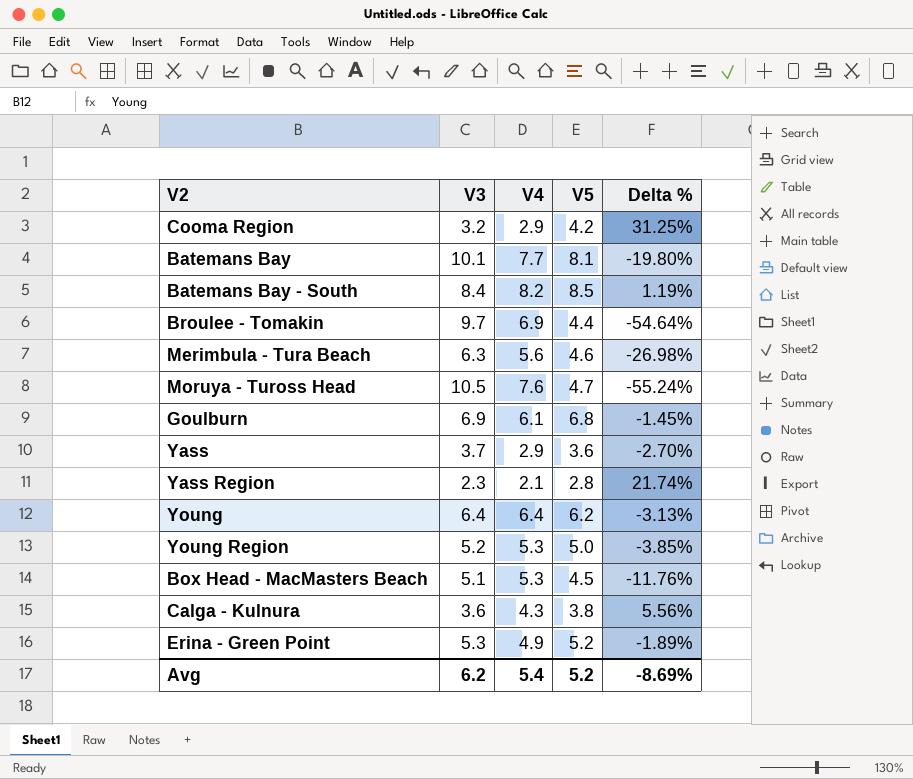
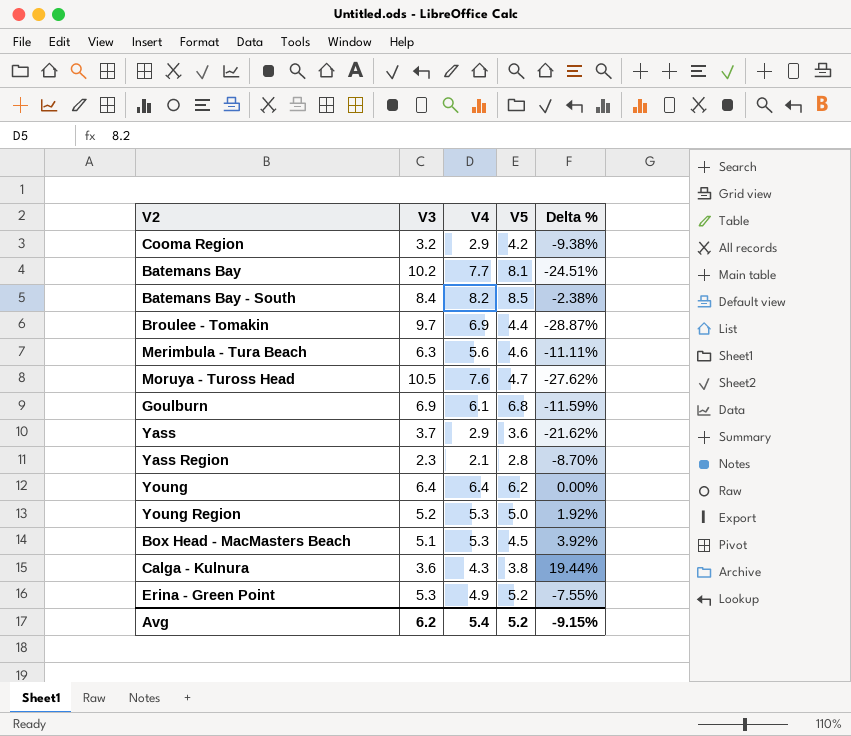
column Delta % | formula: ([V5] - [V3]) / [V3] -> ([V4] - [V3]) / [V3]
Batemans Bay | V3: 10.1 -> 10.2
Avg | Delta %: -8.69% -> -9.15%

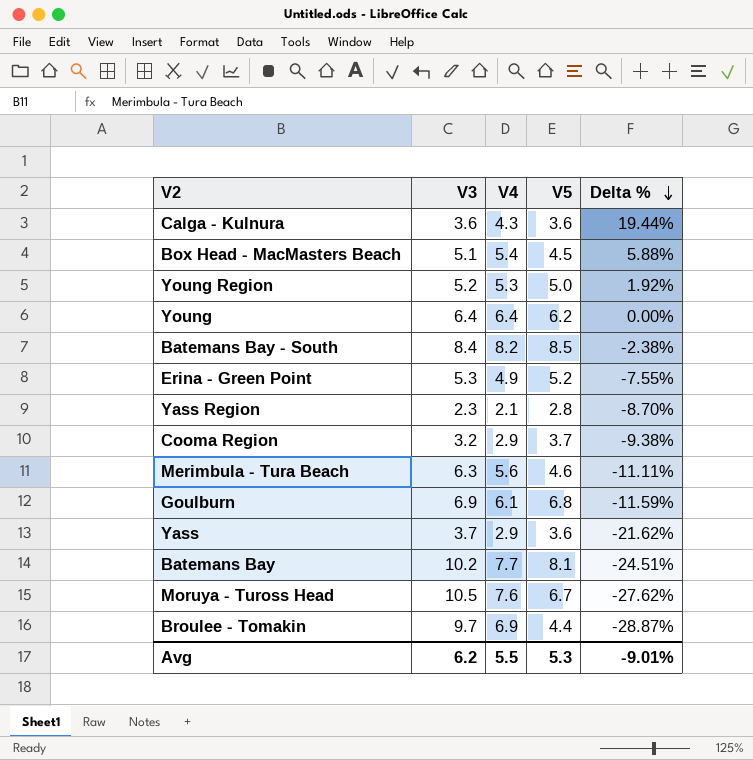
row order: none -> Delta % descending
Calga - Kulnura | V5: 3.8 -> 3.6
Box Head - MacMasters Beach | V4: 5.3 -> 5.4
Box Head - MacMasters Beach | Delta %: 3.92% -> 5.88%
Cooma Region | V5: 4.2 -> 3.7
Moruya - Tuross Head | V5: 4.7 -> 6.7
Avg | V4: 5.4 -> 5.5
Avg | V5: 5.2 -> 5.3
Avg | Delta %: -9.15% -> -9.01%

